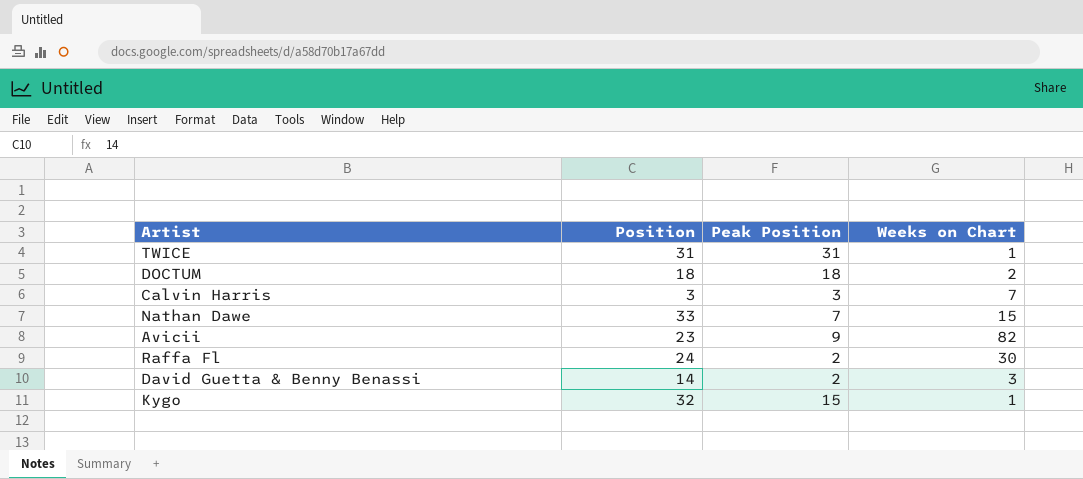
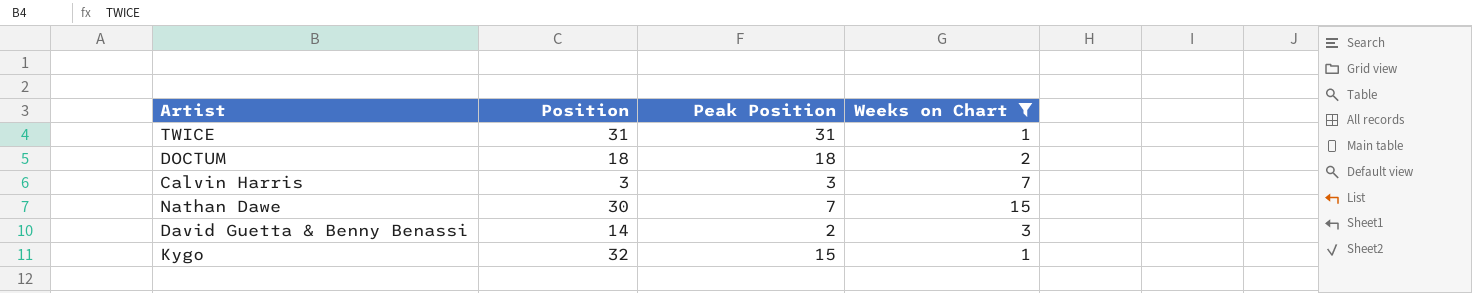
filter: none -> Weeks on Chart <= 15
Nathan Dawe | Position: 33 -> 30

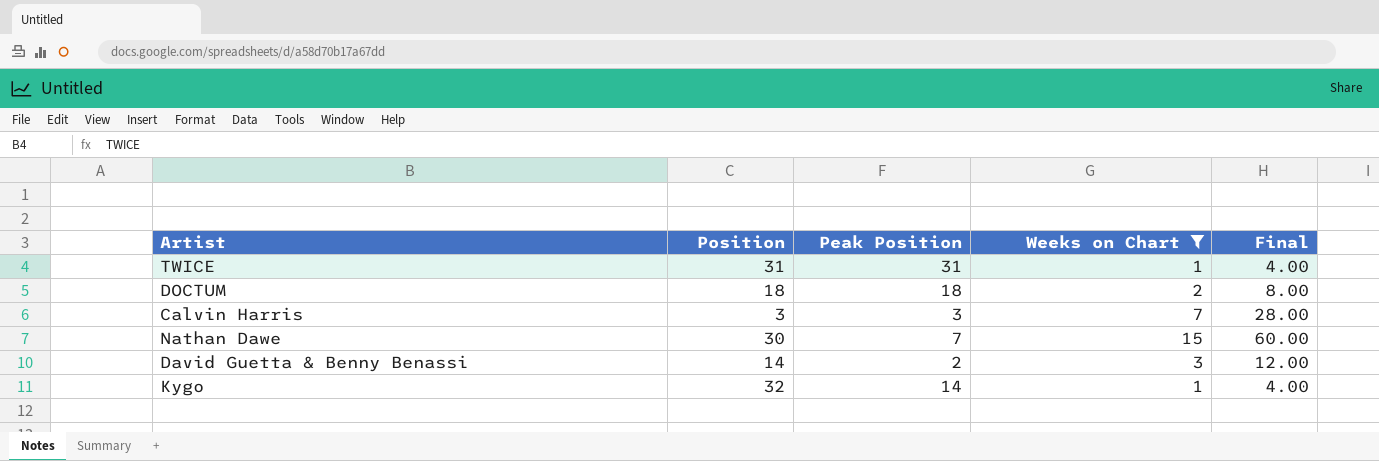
column Final | formula: none -> [Weeks on Chart] * 4
Kygo | Peak Position: 15 -> 14

